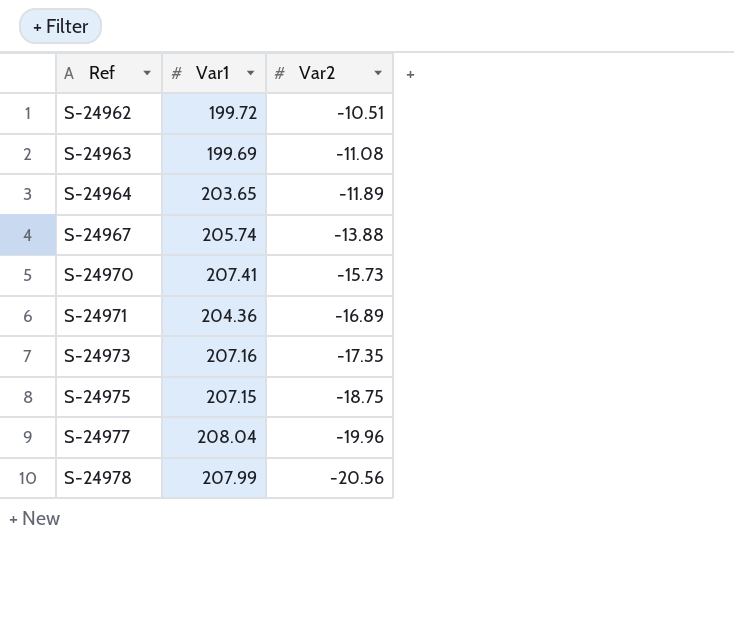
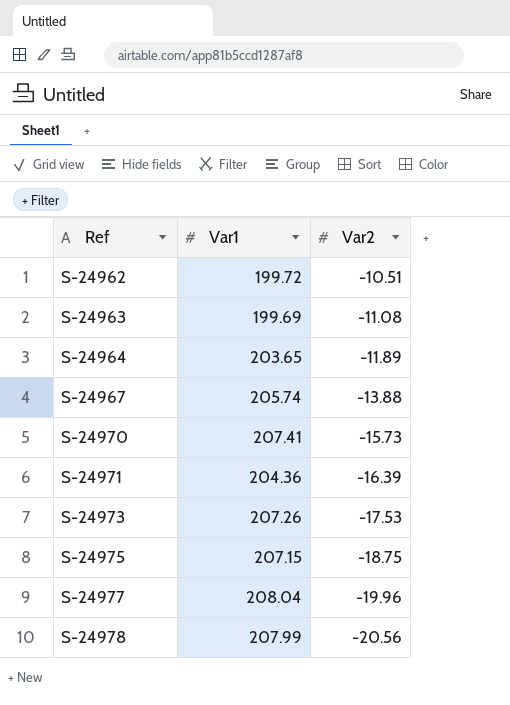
S-24971 | Var2: -16.89 -> -16.39
S-24973 | Var1: 207.16 -> 207.26
S-24973 | Var2: -17.35 -> -17.53

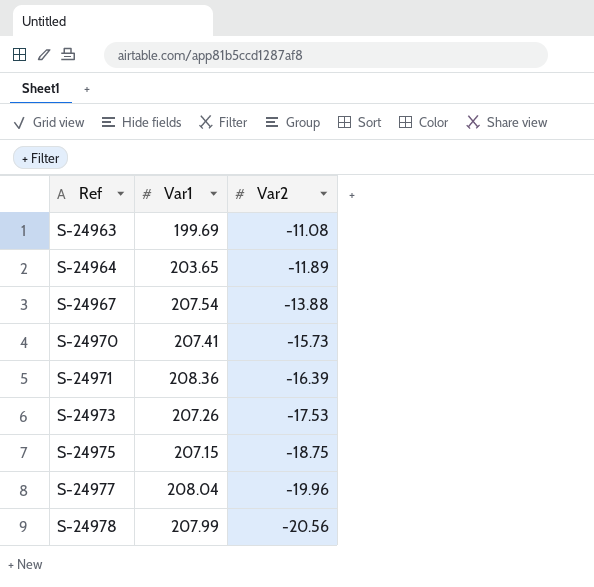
row S-24962: 199.72 | -10.51 -> none
S-24967 | Var1: 205.74 -> 207.54
S-24971 | Var1: 204.36 -> 208.36

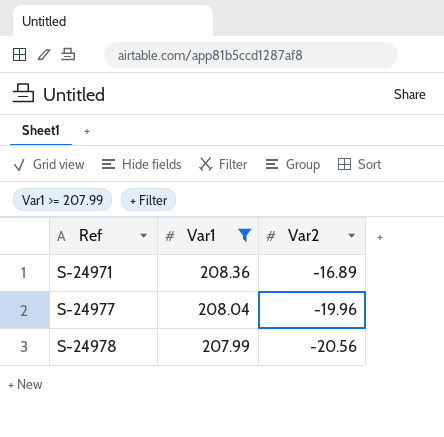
filter: none -> Var1 >= 207.99
S-24971 | Var2: -16.39 -> -16.89

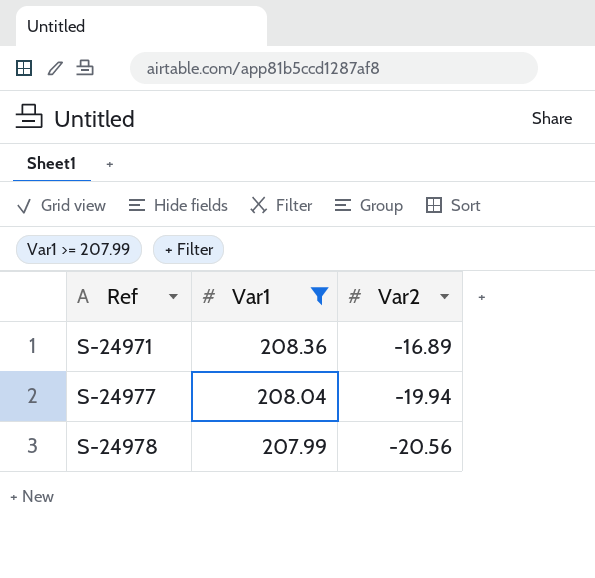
S-24977 | Var2: -19.96 -> -19.94

